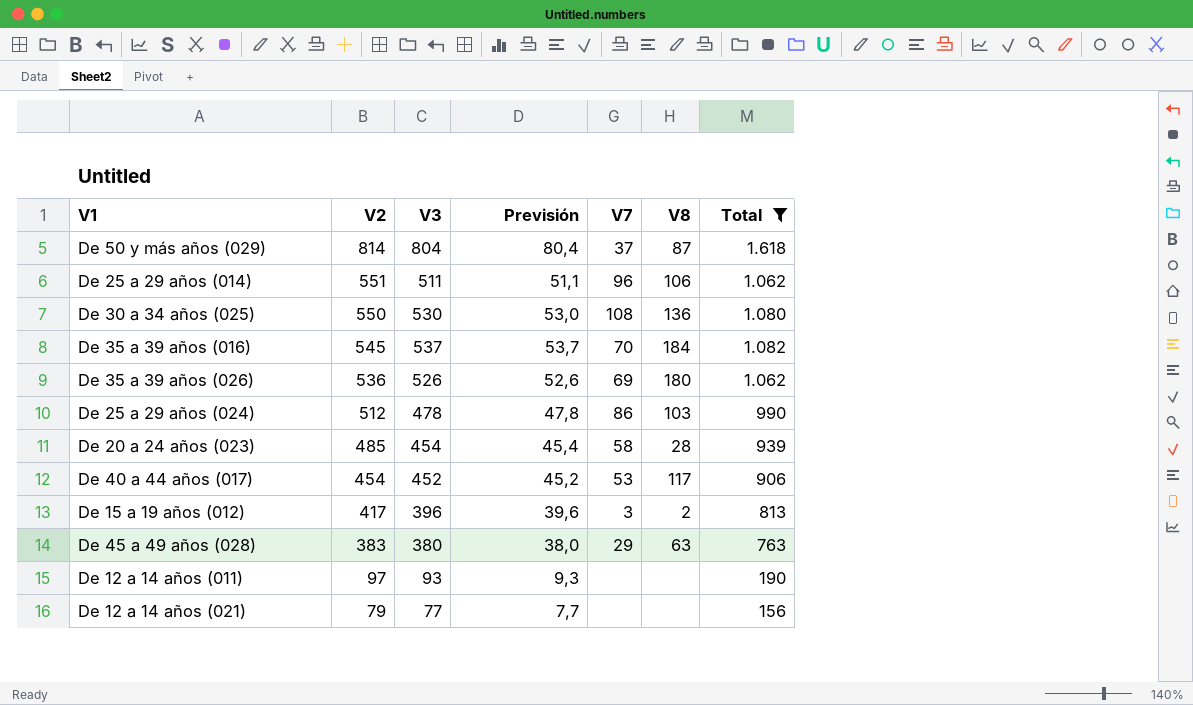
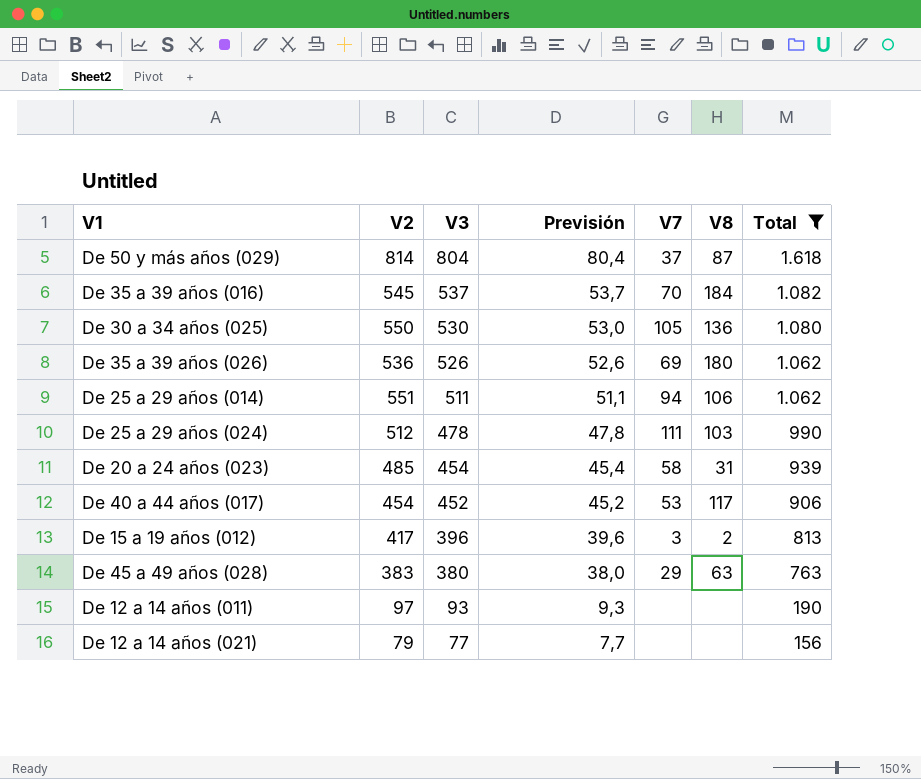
row order: V2 descending -> V3 descending
De 30 a 34 años (025) | V7: 108 -> 105
De 25 a 29 años (014) | V7: 96 -> 94
De 25 a 29 años (024) | V7: 86 -> 111
De 20 a 24 años (023) | V8: 28 -> 31

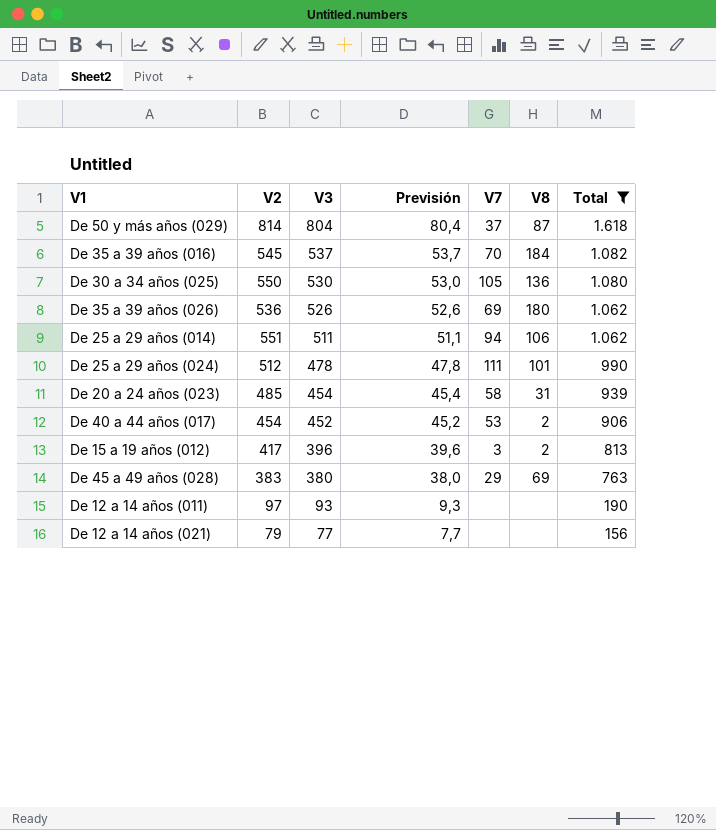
De 25 a 29 años (024) | V8: 103 -> 101
De 40 a 44 años (017) | V8: 117 -> 2
De 45 a 49 años (028) | V8: 63 -> 69

